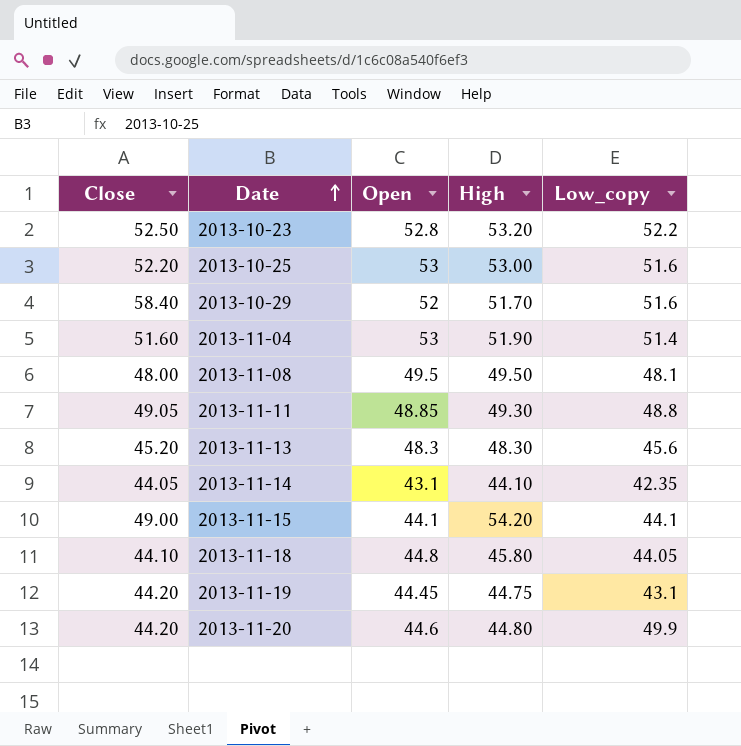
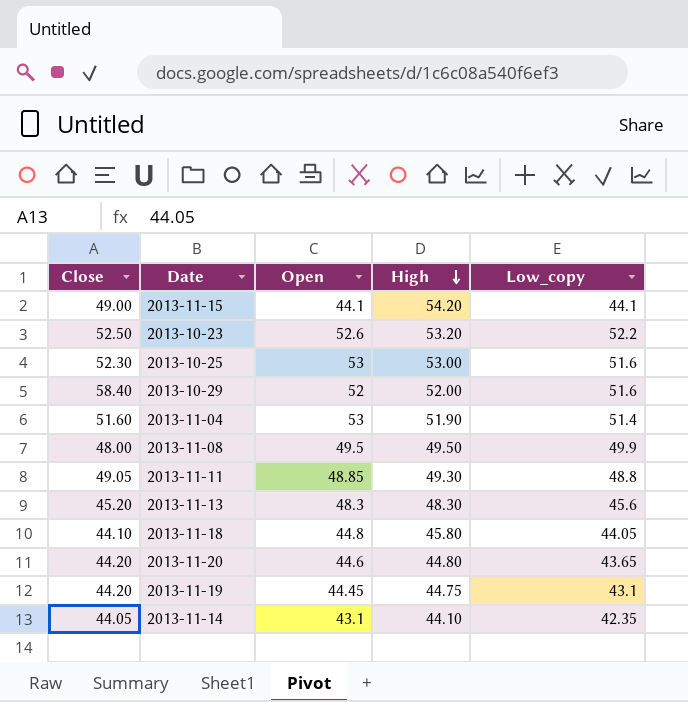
row order: Date ascending -> High descending
2013-10-23 | Open: 52.8 -> 52.6
2013-10-25 | Close: 52.20 -> 52.30
2013-10-29 | High: 51.70 -> 52.00
2013-11-08 | Low_copy: 48.1 -> 49.9
2013-11-20 | Low_copy: 49.9 -> 43.65

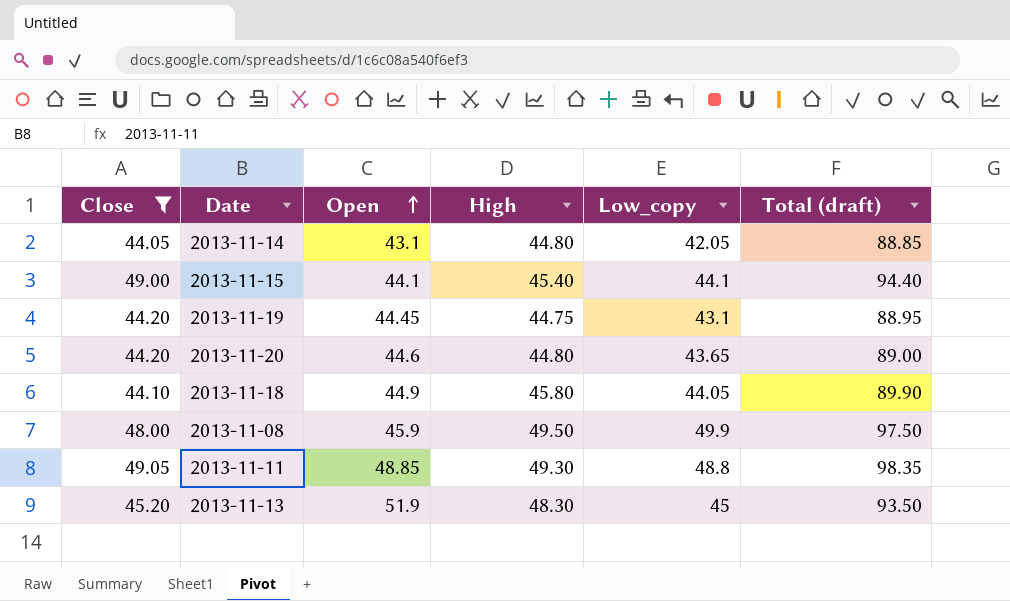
filter: none -> Close <= 49.05
row order: High descending -> Open ascending
column Total (draft) | formula: none -> [Close] + [High]
2013-11-14 | High: 44.10 -> 44.80
2013-11-14 | Low_copy: 42.35 -> 42.05
2013-11-15 | High: 54.20 -> 45.40
2013-11-18 | Open: 44.8 -> 44.9
2013-11-08 | Open: 49.5 -> 45.9
2013-11-13 | Open: 48.3 -> 51.9
2013-11-13 | Low_copy: 45.6 -> 45

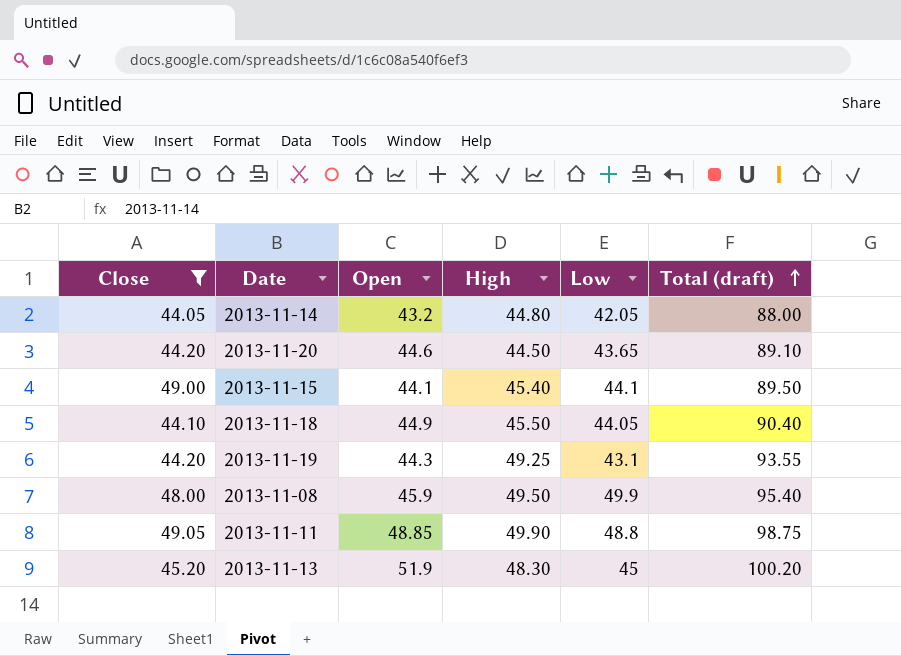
row order: Open ascending -> Total (draft) ascending
column name: Low_copy -> Low
column Total (draft) | formula: [Close] + [High] -> [Open] + [High]
2013-11-14 | Open: 43.1 -> 43.2
2013-11-20 | High: 44.80 -> 44.50
2013-11-18 | High: 45.80 -> 45.50
2013-11-19 | Open: 44.45 -> 44.3
2013-11-19 | High: 44.75 -> 49.25
2013-11-11 | High: 49.30 -> 49.90

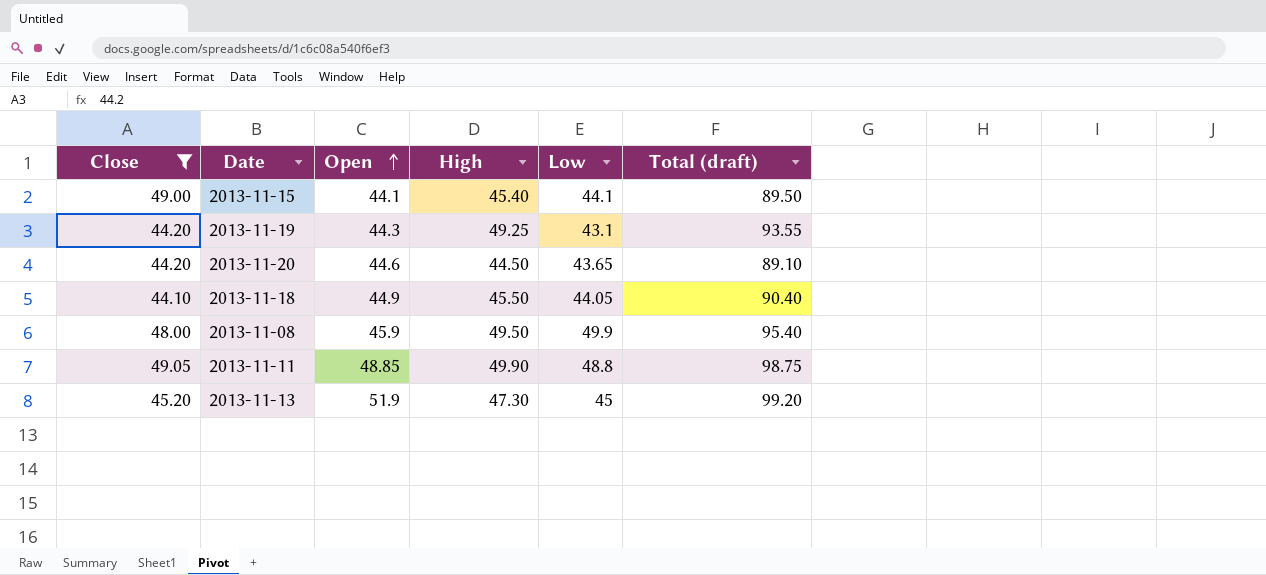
row order: Total (draft) ascending -> Open ascending
row 2013-11-14: 44.05 | 43.2 | 44.80 | 42.05 | 88.00 -> none
2013-11-13 | High: 48.30 -> 47.30
2013-11-13 | Total (draft): 100.20 -> 99.20

